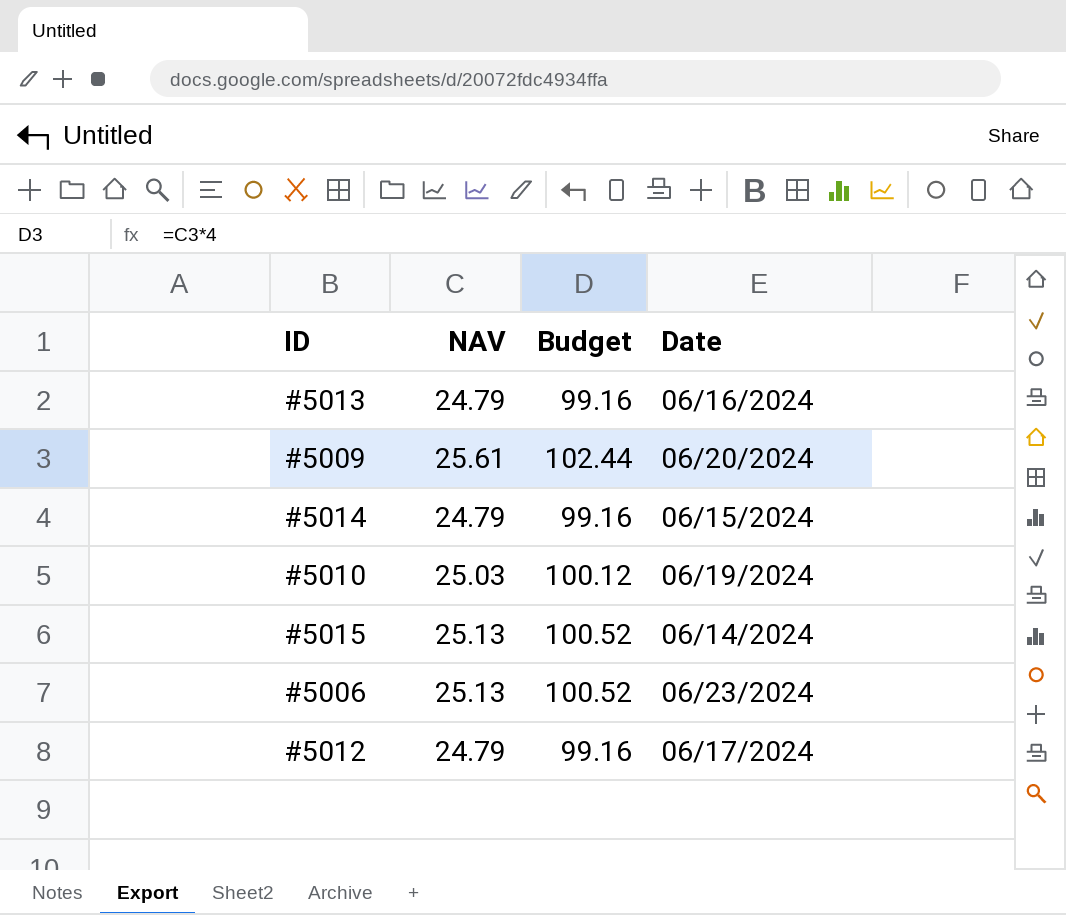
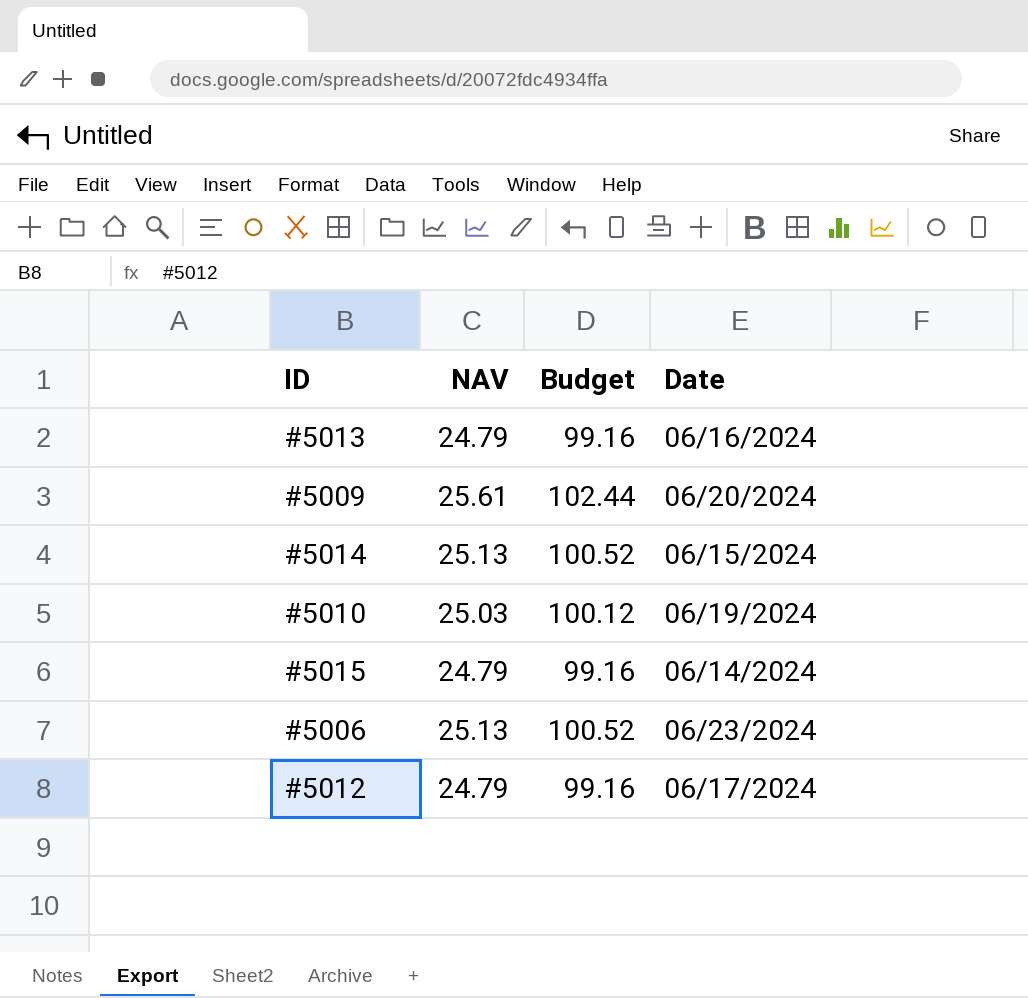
#5014 | NAV: 24.79 -> 25.13
#5014 | Budget: 99.16 -> 100.52
#5015 | NAV: 25.13 -> 24.79
#5015 | Budget: 100.52 -> 99.16

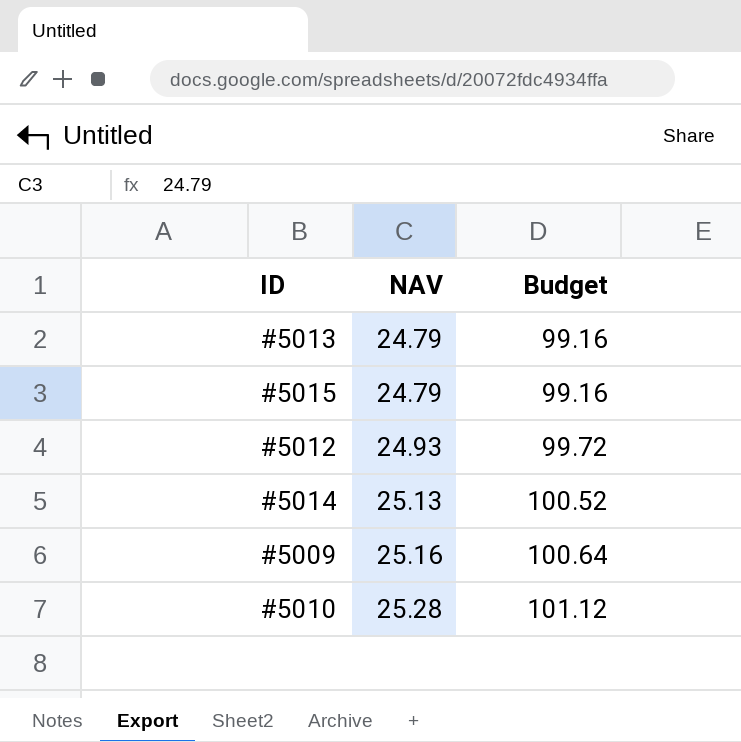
row order: none -> NAV ascending
column Date | position: 4 -> none
row #5006: 25.13 | 100.52 | 06/23/2024 -> none
#5012 | NAV: 24.79 -> 24.93
#5012 | Budget: 99.16 -> 99.72
#5009 | NAV: 25.61 -> 25.16
#5009 | Budget: 102.44 -> 100.64
#5010 | NAV: 25.03 -> 25.28
#5010 | Budget: 100.12 -> 101.12

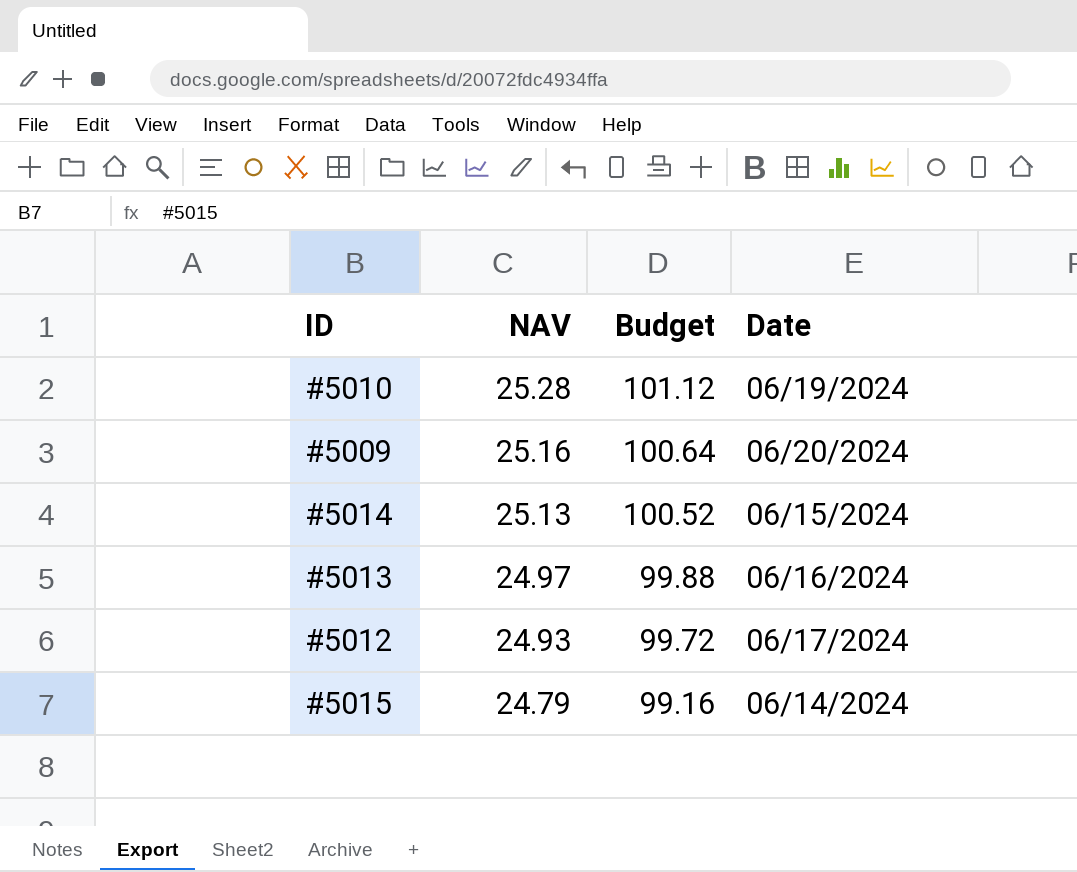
row order: NAV ascending -> NAV descending
column Date | position: none -> 4
#5013 | NAV: 24.79 -> 24.97
#5013 | Budget: 99.16 -> 99.88

